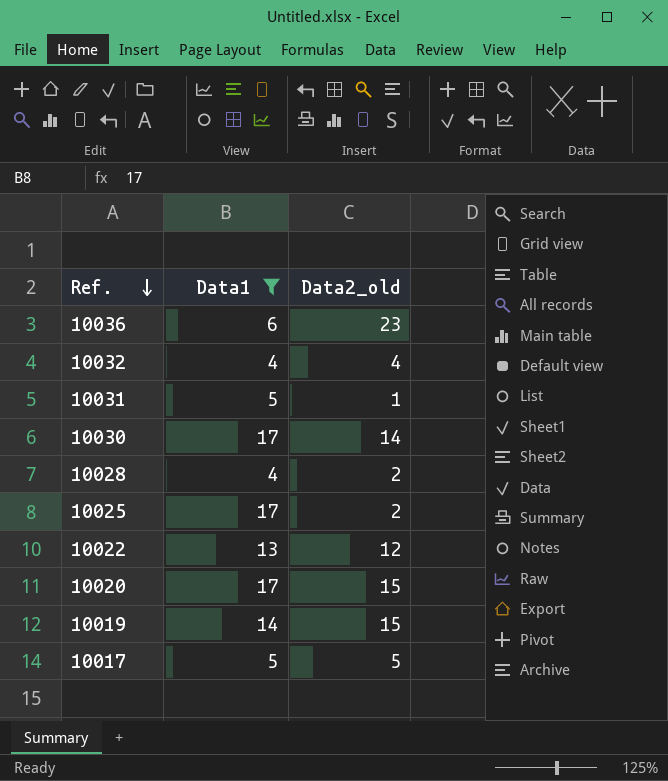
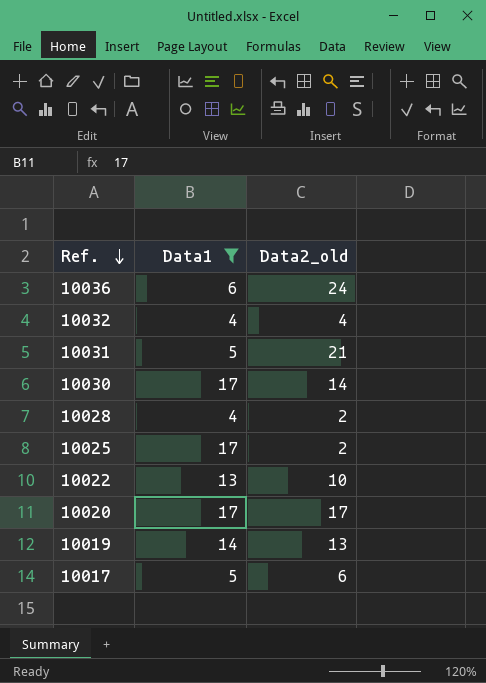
10036 | Data2_old: 23 -> 24
10031 | Data2_old: 1 -> 21
10022 | Data2_old: 12 -> 10
10020 | Data2_old: 15 -> 17
10019 | Data2_old: 15 -> 13
10017 | Data2_old: 5 -> 6

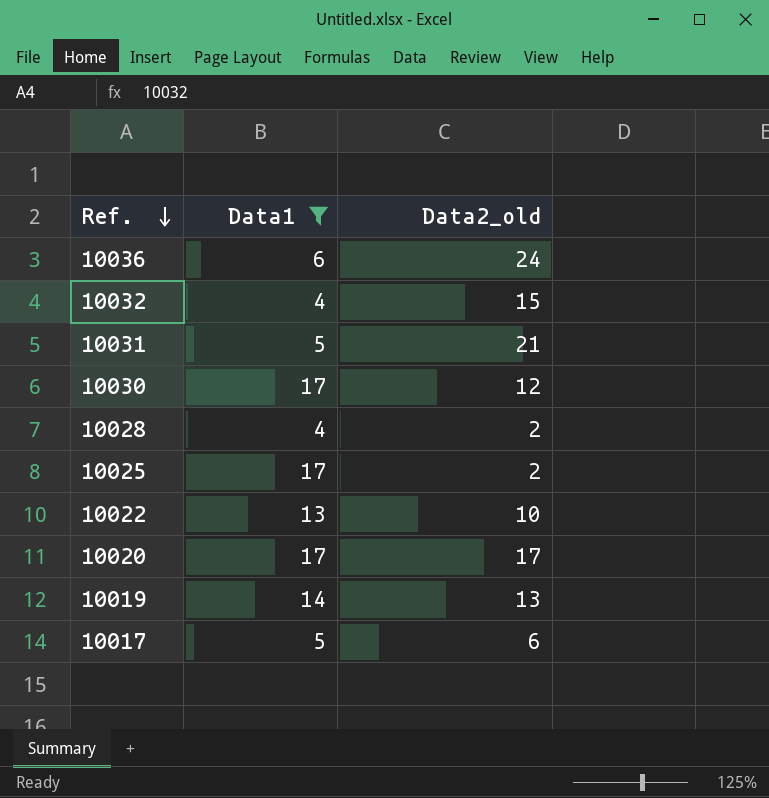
10032 | Data2_old: 4 -> 15
10030 | Data2_old: 14 -> 12

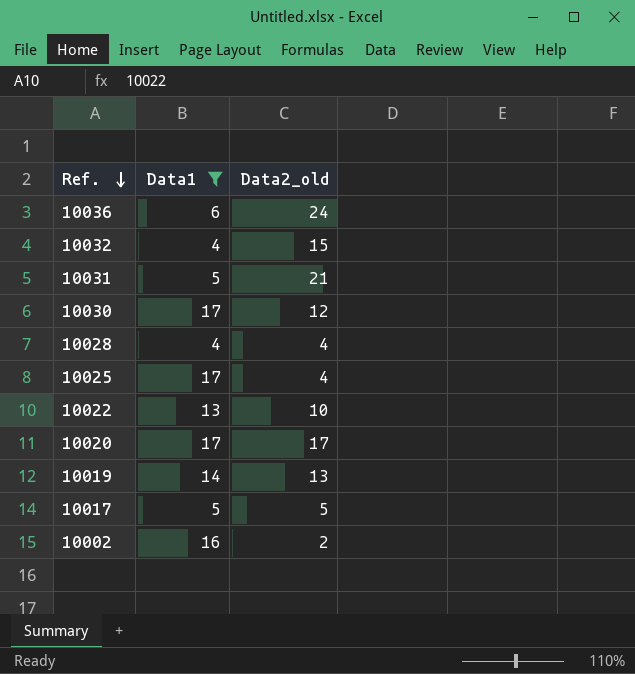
10028 | Data2_old: 2 -> 4
10025 | Data2_old: 2 -> 4
10017 | Data2_old: 6 -> 5
row 10002: none -> 16 | 2

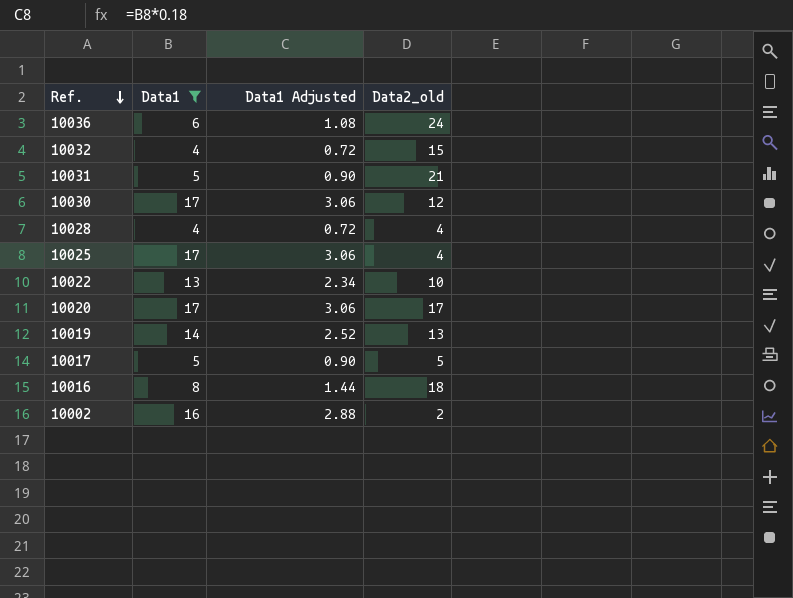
column Data1 Adjusted | formula: none -> [Data1] * 0.18
row 10016: none -> 8 | 1.44 | 18

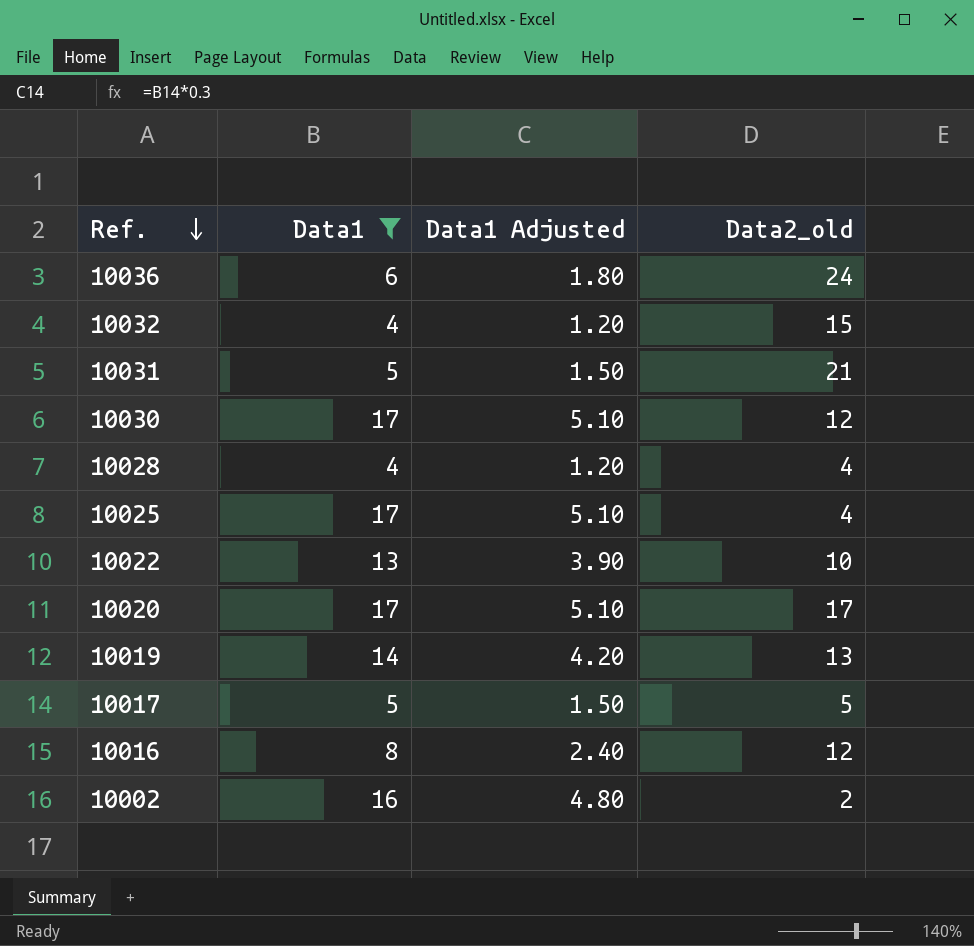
column Data1 Adjusted | formula: [Data1] * 0.18 -> [Data1] * 0.3
10016 | Data2_old: 18 -> 12

